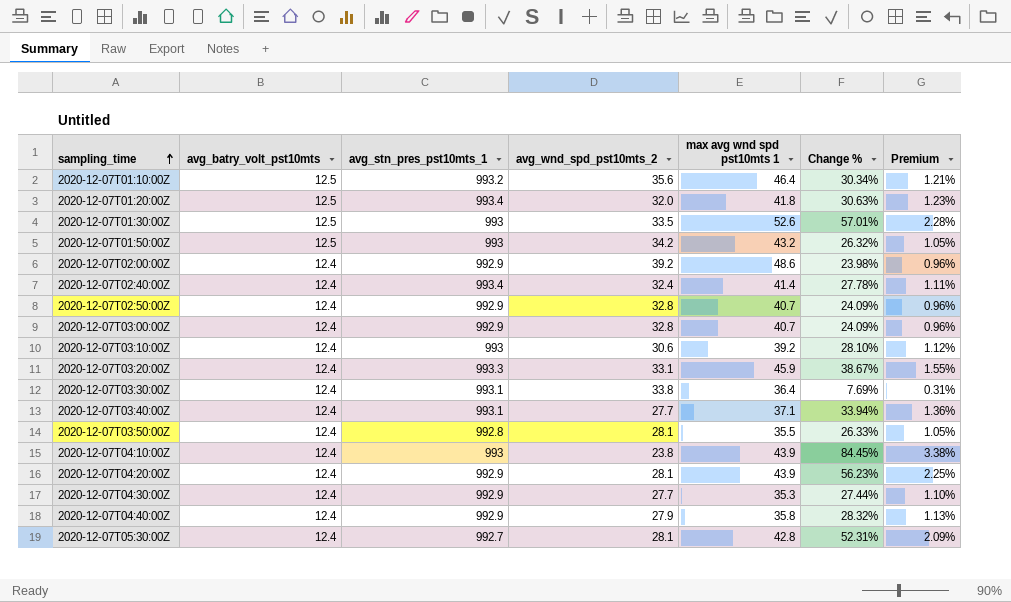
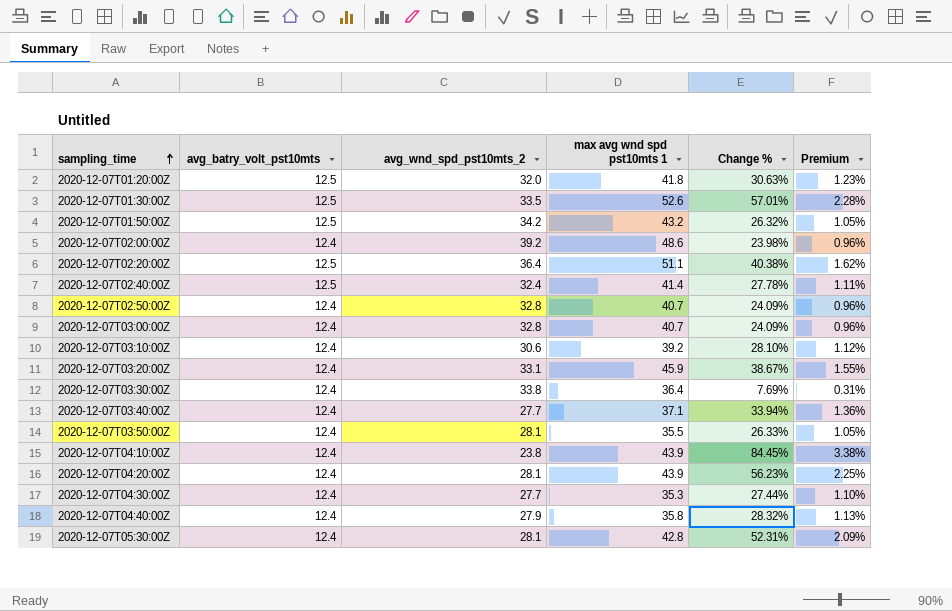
column avg_stn_pres_pst10mts_1 | position: 3 -> none
row 2020-12-07T01:10:00Z: 12.5 | 993.2 | 35.6 | 46.4 | 30.34% | 1.21% -> none
row 2020-12-07T02:20:00Z: none -> 12.5 | 36.4 | 51.1 | 40.38% | 1.62%
2020-12-07T02:40:00Z | avg_batry_volt_pst10mts: 12.4 -> 12.5

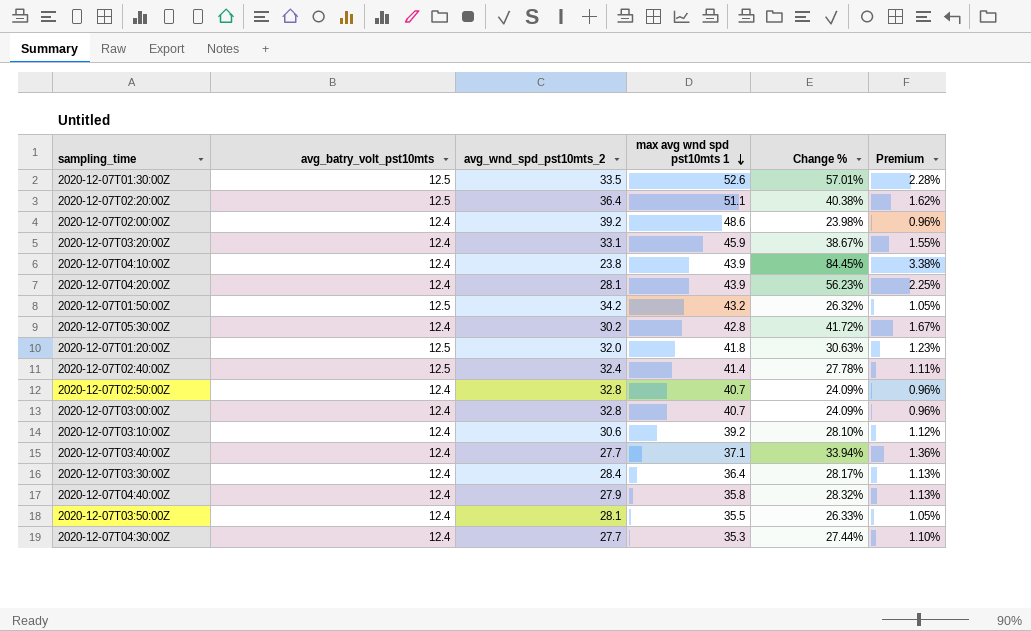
row order: sampling_time ascending -> max avg wnd spd pst10mts 1 descending
2020-12-07T05:30:00Z | avg_wnd_spd_pst10mts_2: 28.1 -> 30.2
2020-12-07T05:30:00Z | Change %: 52.31% -> 41.72%
2020-12-07T05:30:00Z | Premium: 2.09% -> 1.67%
2020-12-07T03:30:00Z | avg_wnd_spd_pst10mts_2: 33.8 -> 28.4
2020-12-07T03:30:00Z | Change %: 7.69% -> 28.17%
2020-12-07T03:30:00Z | Premium: 0.31% -> 1.13%

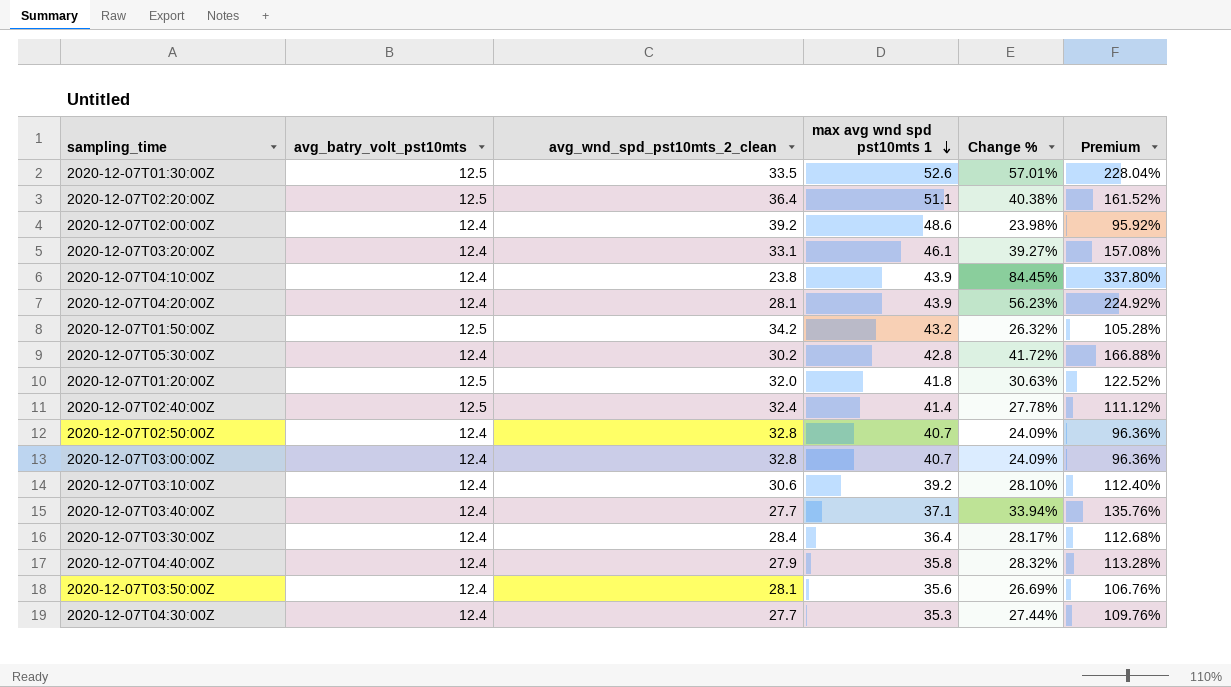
column name: avg_wnd_spd_pst10mts_2 -> avg_wnd_spd_pst10mts_2_clean
column Premium | formula: [Change %] * 0.04 -> [Change %] * 4
2020-12-07T03:20:00Z | max avg wnd spd pst10mts 1: 45.9 -> 46.1
2020-12-07T03:20:00Z | Change %: 38.67% -> 39.27%
2020-12-07T03:50:00Z | max avg wnd spd pst10mts 1: 35.5 -> 35.6
2020-12-07T03:50:00Z | Change %: 26.33% -> 26.69%

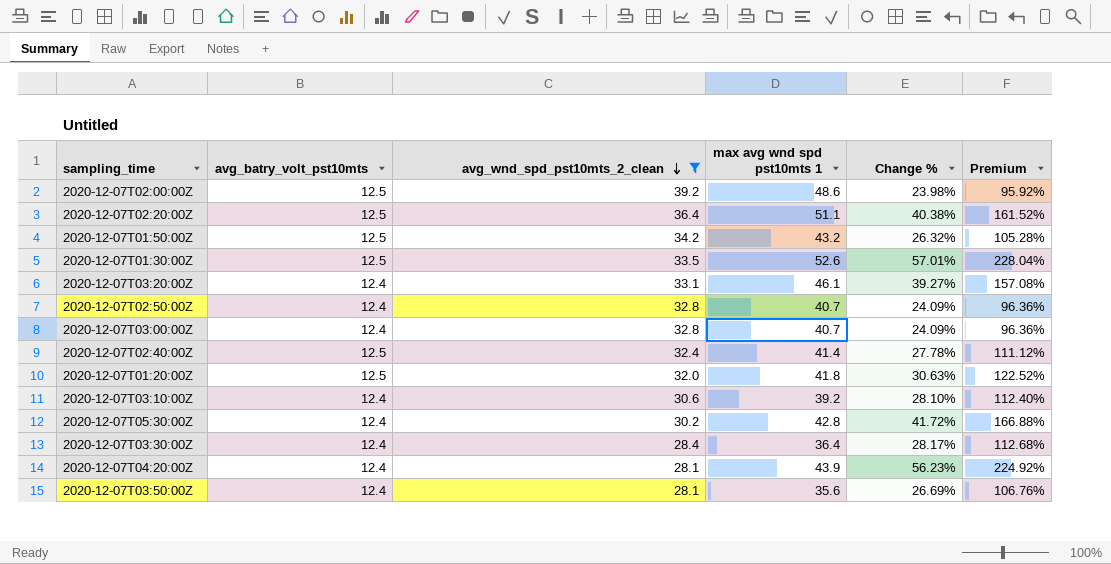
filter: none -> avg_wnd_spd_pst10mts_2_clean >= 28.1
row order: max avg wnd spd pst10mts 1 descending -> avg_wnd_spd_pst10mts_2_clean descending
2020-12-07T02:00:00Z | avg_batry_volt_pst10mts: 12.4 -> 12.5

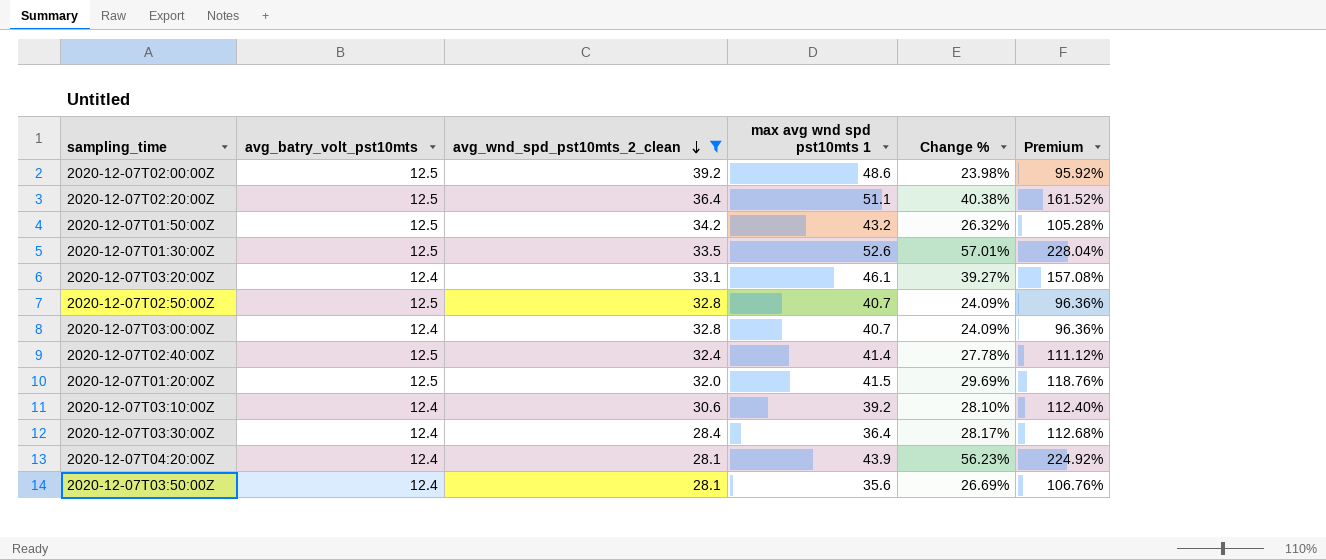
row 2020-12-07T05:30:00Z: 12.4 | 30.2 | 42.8 | 41.72% | 166.88% -> none
2020-12-07T02:50:00Z | avg_batry_volt_pst10mts: 12.4 -> 12.5
2020-12-07T01:20:00Z | max avg wnd spd pst10mts 1: 41.8 -> 41.5
2020-12-07T01:20:00Z | Change %: 30.63% -> 29.69%
2020-12-07T01:20:00Z | Premium: 122.52% -> 118.76%

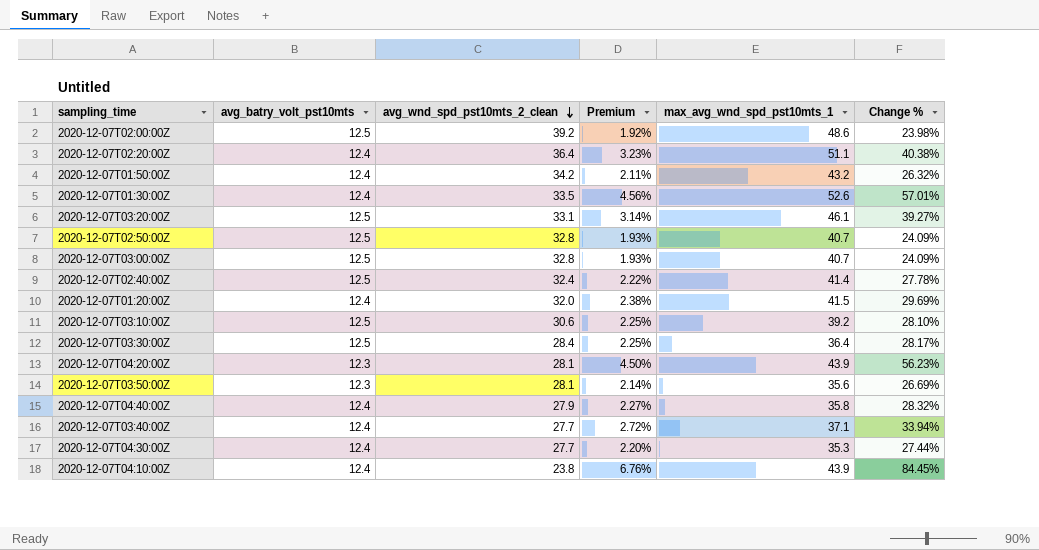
filter: avg_wnd_spd_pst10mts_2_clean >= 28.1 -> none
column Premium | formula: [Change %] * 4 -> [Change %] * 0.08
column Premium | position: 6 -> 4
column name: max avg wnd spd pst10mts 1 -> max_avg_wnd_spd_pst10mts_1
2020-12-07T02:20:00Z | avg_batry_volt_pst10mts: 12.5 -> 12.4
2020-12-07T01:50:00Z | avg_batry_volt_pst10mts: 12.5 -> 12.4
2020-12-07T01:30:00Z | avg_batry_volt_pst10mts: 12.5 -> 12.4
2020-12-07T03:20:00Z | avg_batry_volt_pst10mts: 12.4 -> 12.5
2020-12-07T03:00:00Z | avg_batry_volt_pst10mts: 12.4 -> 12.5
2020-12-07T01:20:00Z | avg_batry_volt_pst10mts: 12.5 -> 12.4
2020-12-07T03:10:00Z | avg_batry_volt_pst10mts: 12.4 -> 12.5
2020-12-07T03:30:00Z | avg_batry_volt_pst10mts: 12.4 -> 12.5
2020-12-07T04:20:00Z | avg_batry_volt_pst10mts: 12.4 -> 12.3
2020-12-07T03:50:00Z | avg_batry_volt_pst10mts: 12.4 -> 12.3

